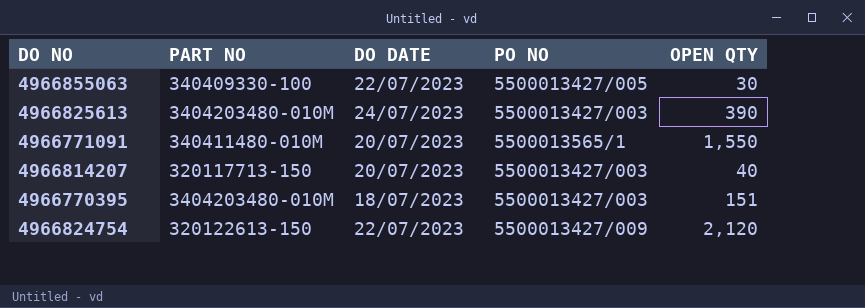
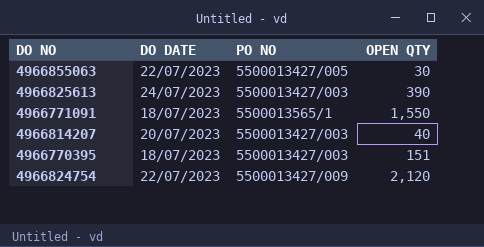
column PART NO | position: 2 -> none
4966771091 | DO DATE: 20/07/2023 -> 18/07/2023

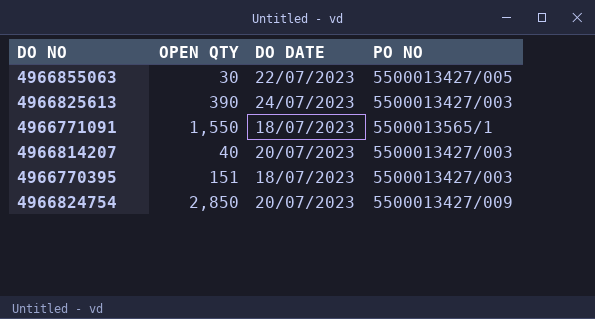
column OPEN QTY | position: 4 -> 2
4966824754 | OPEN QTY: 2,120 -> 2,850
4966824754 | DO DATE: 22/07/2023 -> 20/07/2023

